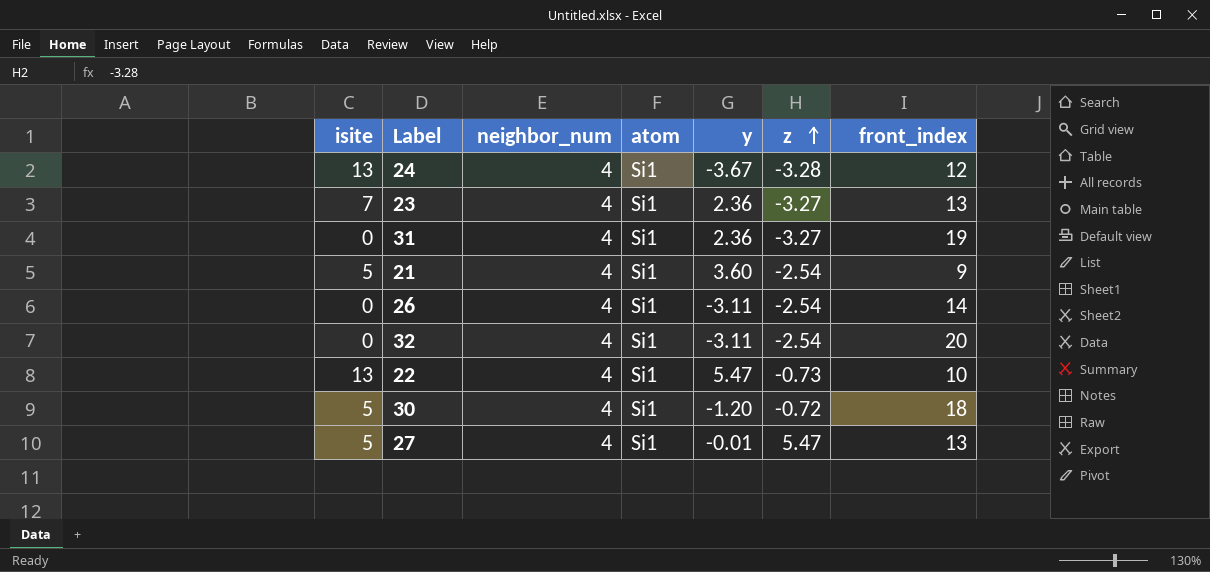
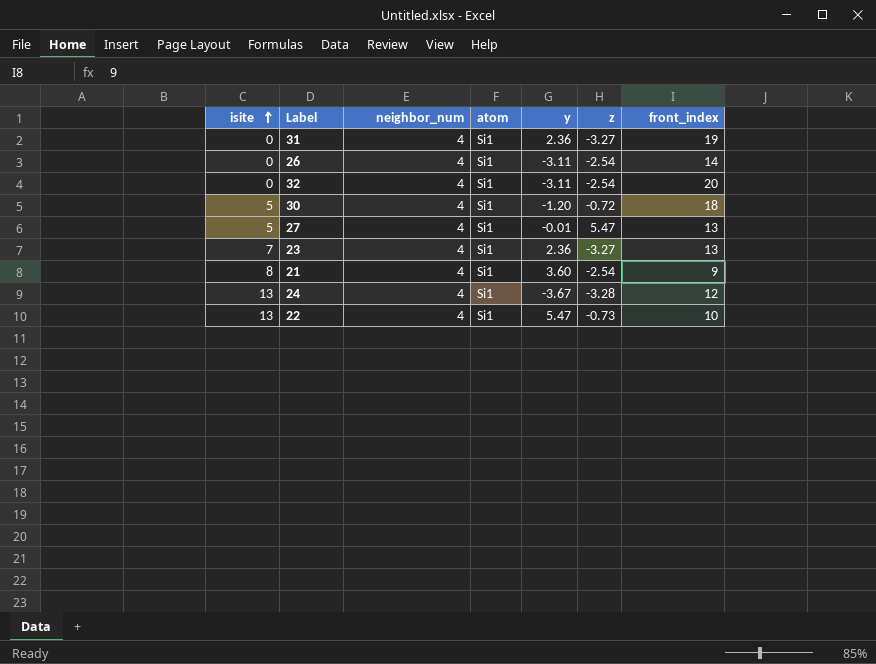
row order: z ascending -> isite ascending
21 | isite: 5 -> 8

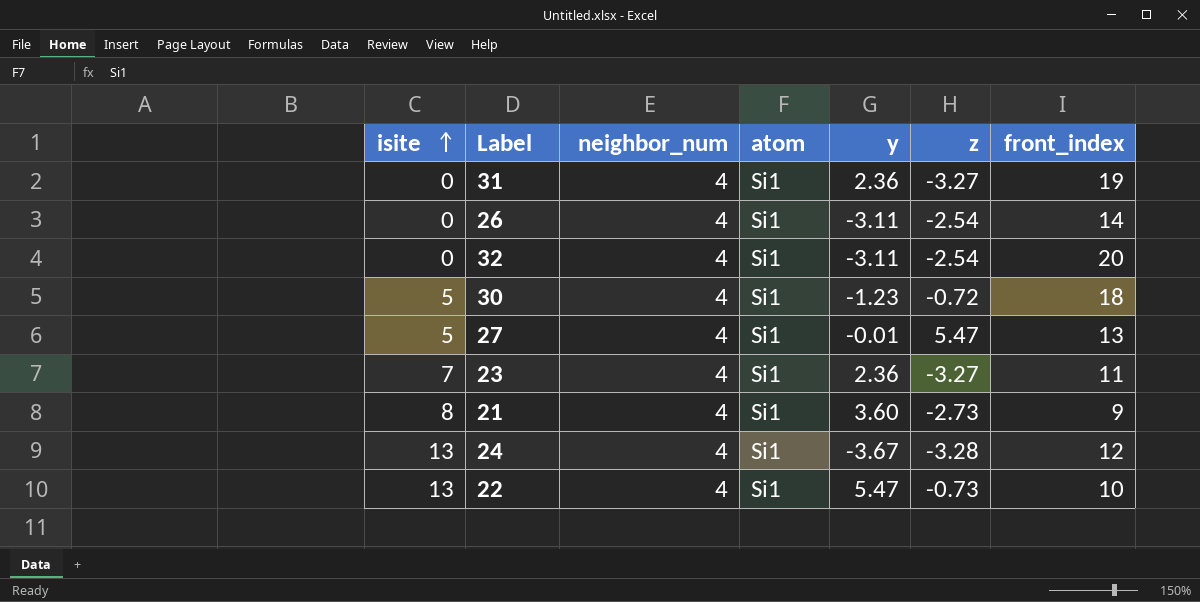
30 | y: -1.20 -> -1.23
23 | front_index: 13 -> 11
21 | z: -2.54 -> -2.73

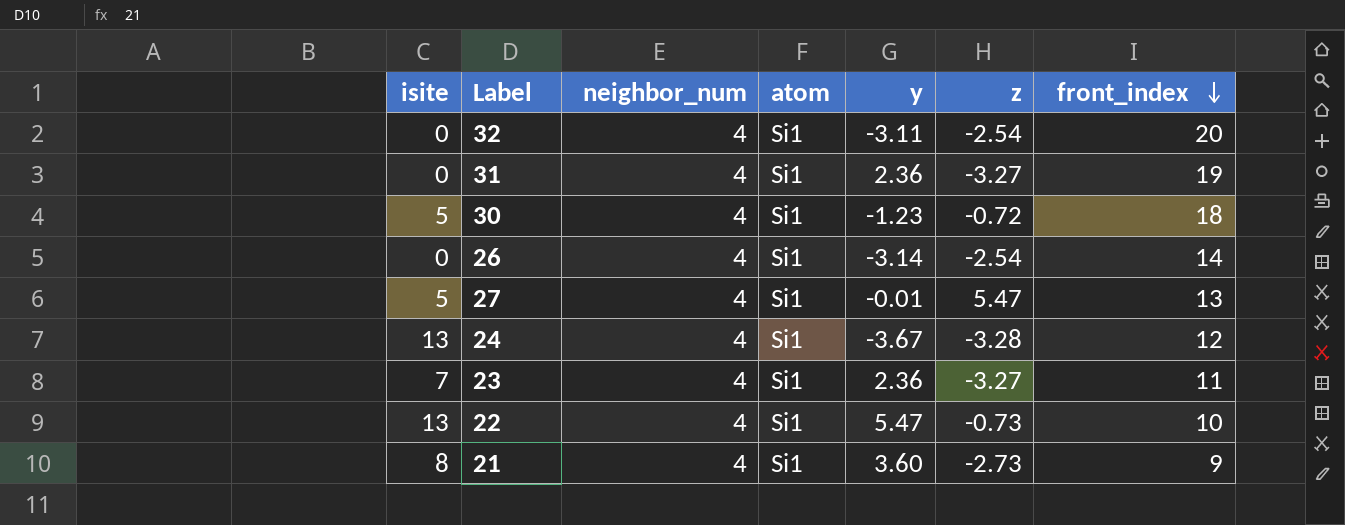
row order: isite ascending -> front_index descending
26 | y: -3.11 -> -3.14

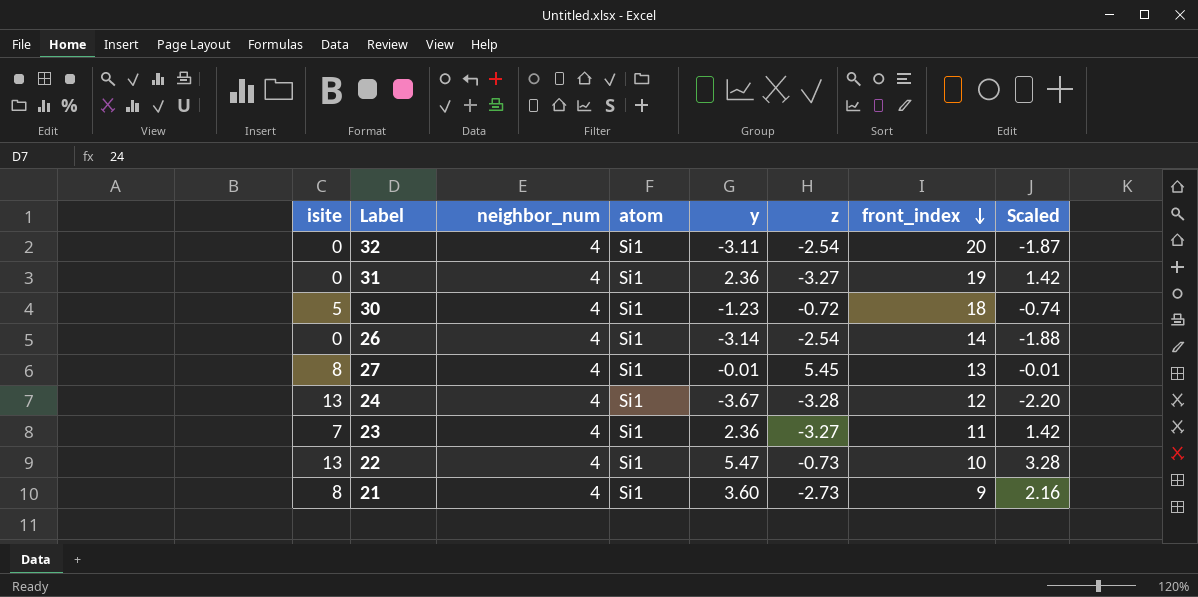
column Scaled | formula: none -> [y] * 0.6
27 | isite: 5 -> 8
27 | z: 5.47 -> 5.45

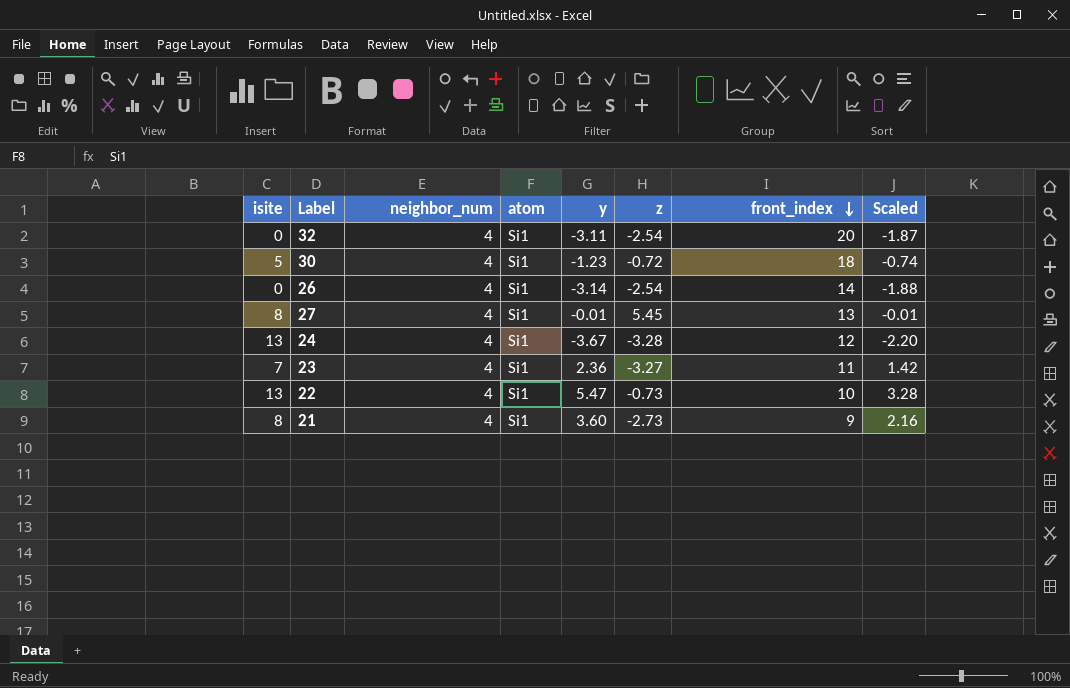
row 31: 0 | 4 | Si1 | 2.36 | -3.27 | 19 | 1.42 -> none

